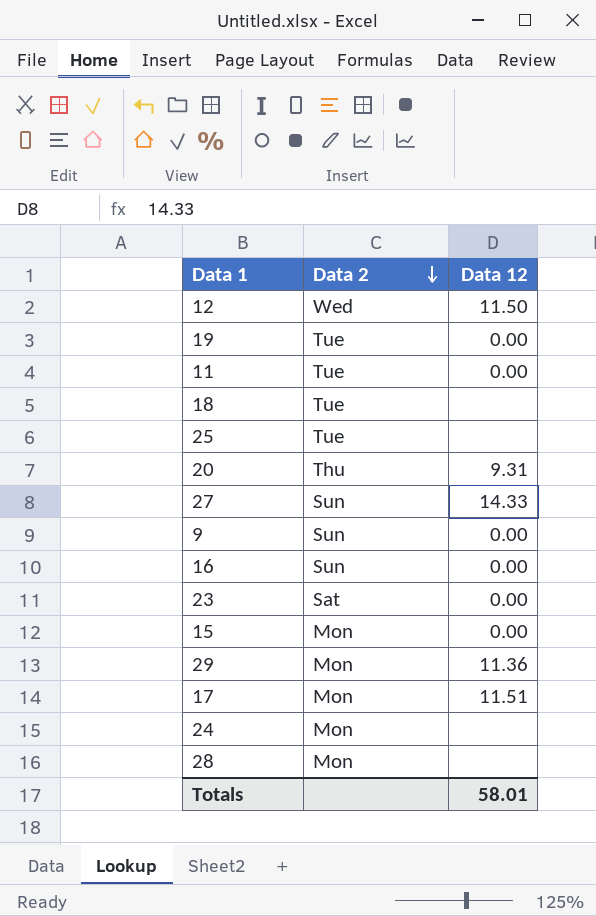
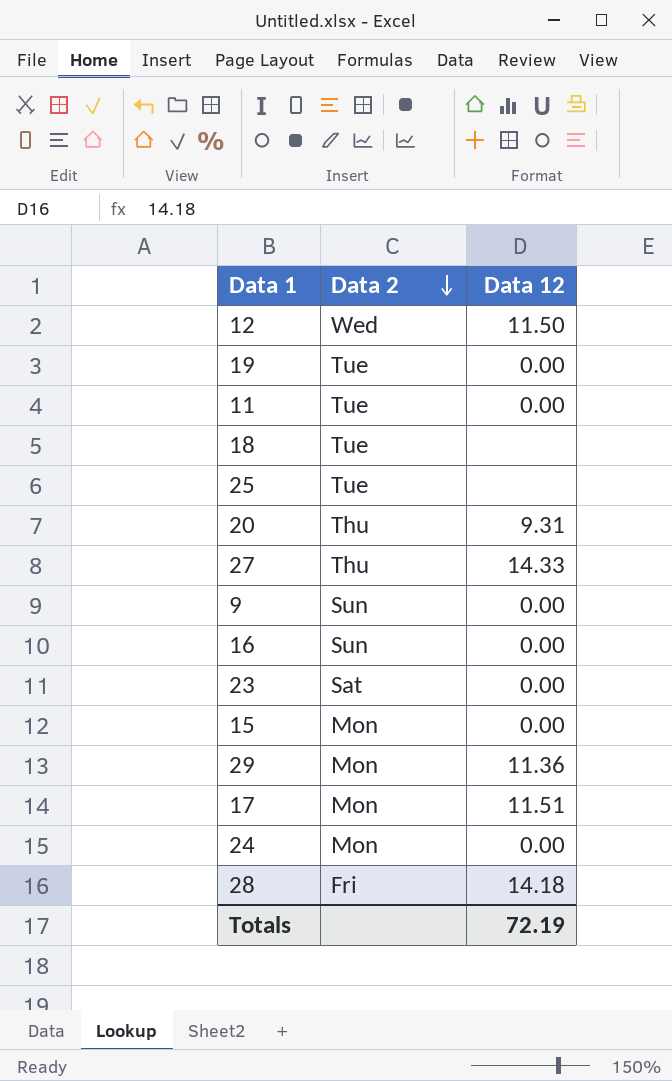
27 | Data 2: Sun -> Thu
24 | Data 12: none -> 0.00
28 | Data 2: Mon -> Fri
28 | Data 12: none -> 14.18
Totals | Data 12: 58.01 -> 72.19

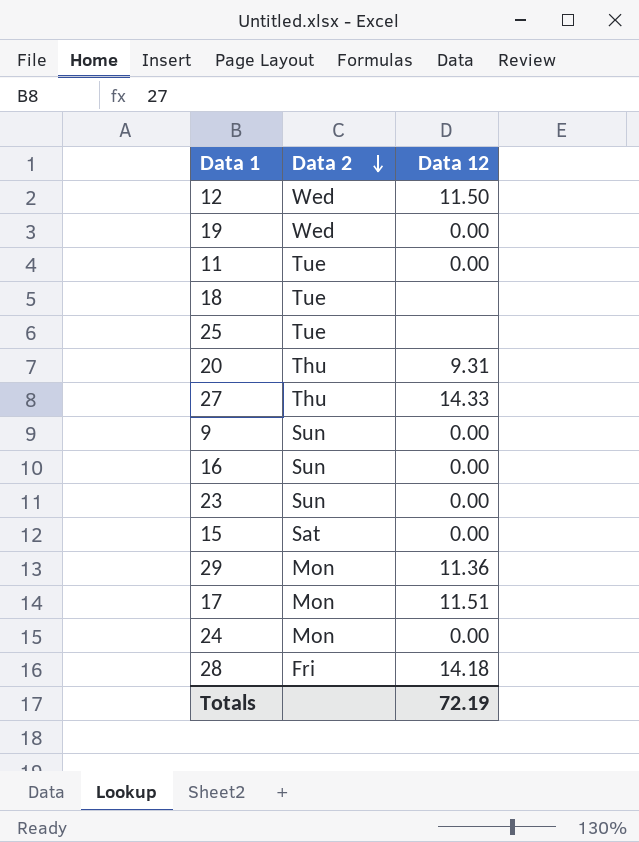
19 | Data 2: Tue -> Wed
23 | Data 2: Sat -> Sun
15 | Data 2: Mon -> Sat

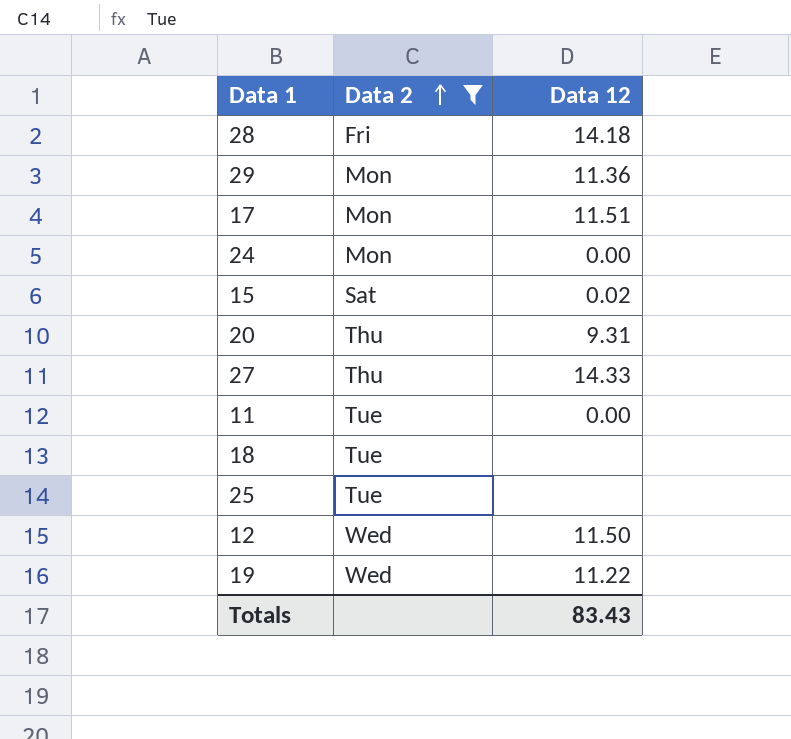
filter: none -> Data 2 != Sun
row order: Data 2 descending -> Data 2 ascending
15 | Data 12: 0.00 -> 0.02
19 | Data 12: 0.00 -> 11.22
Totals | Data 12: 72.19 -> 83.43

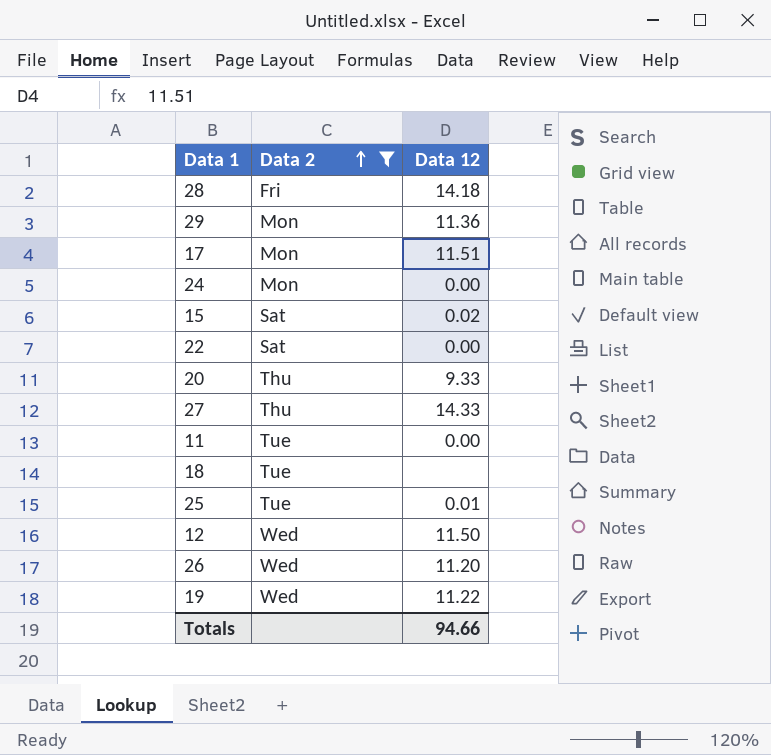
row 22: none -> Sat | 0.00
20 | Data 12: 9.31 -> 9.33
25 | Data 12: none -> 0.01
row 26: none -> Wed | 11.20
Totals | Data 12: 83.43 -> 94.66

